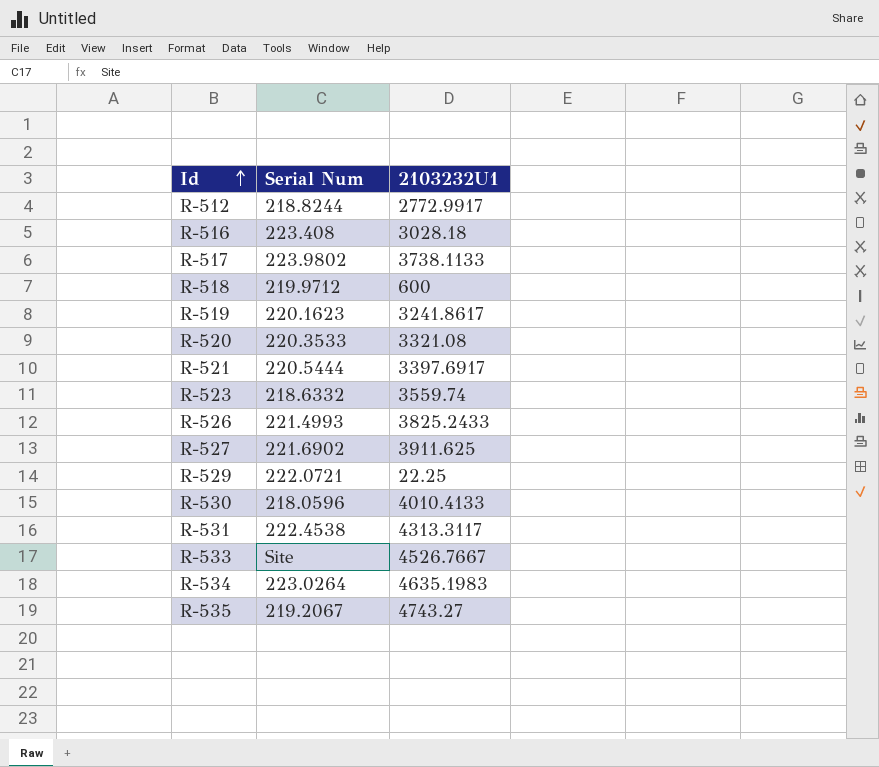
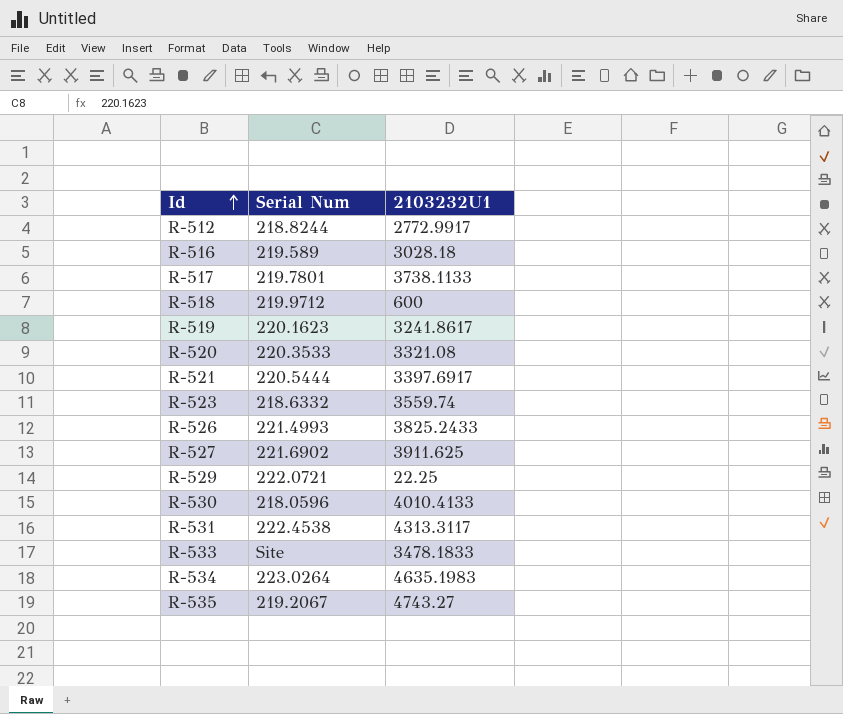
R-516 | Serial Num: 223.408 -> 219.589
R-517 | Serial Num: 223.9802 -> 219.7801
R-533 | 2103232U1: 4526.7667 -> 3478.1833

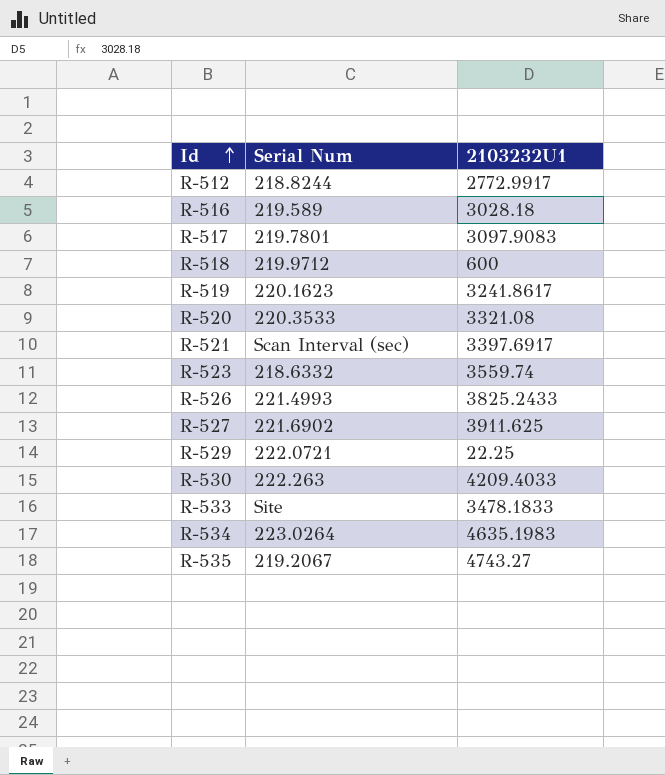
row R-531: 222.4538 | 4313.3117 -> none
R-517 | 2103232U1: 3738.1133 -> 3097.9083
R-521 | Serial Num: 220.5444 -> Scan Interval (sec)
R-530 | Serial Num: 218.0596 -> 222.263
R-530 | 2103232U1: 4010.4133 -> 4209.4033

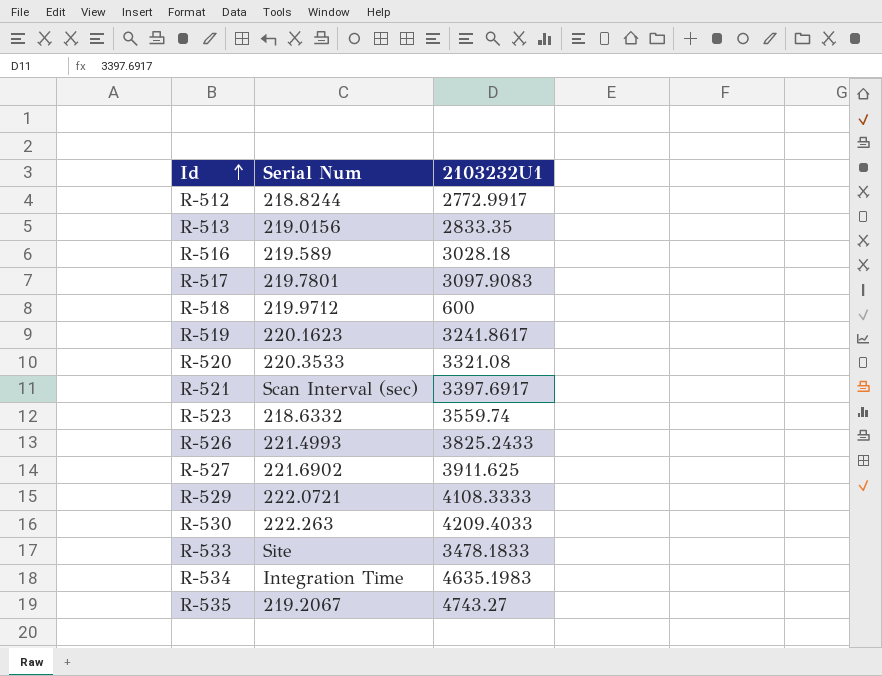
row R-513: none -> 219.0156 | 2833.35
R-529 | 2103232U1: 22.25 -> 4108.3333
R-534 | Serial Num: 223.0264 -> Integration Time

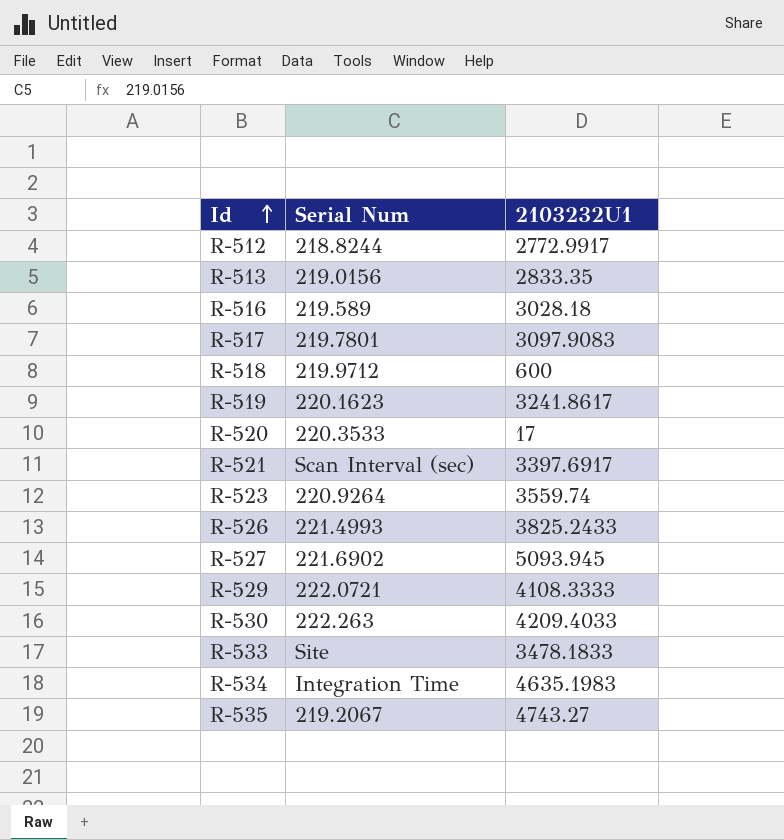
R-520 | 2103232U1: 3321.08 -> 17
R-523 | Serial Num: 218.6332 -> 220.9264
R-527 | 2103232U1: 3911.625 -> 5093.945

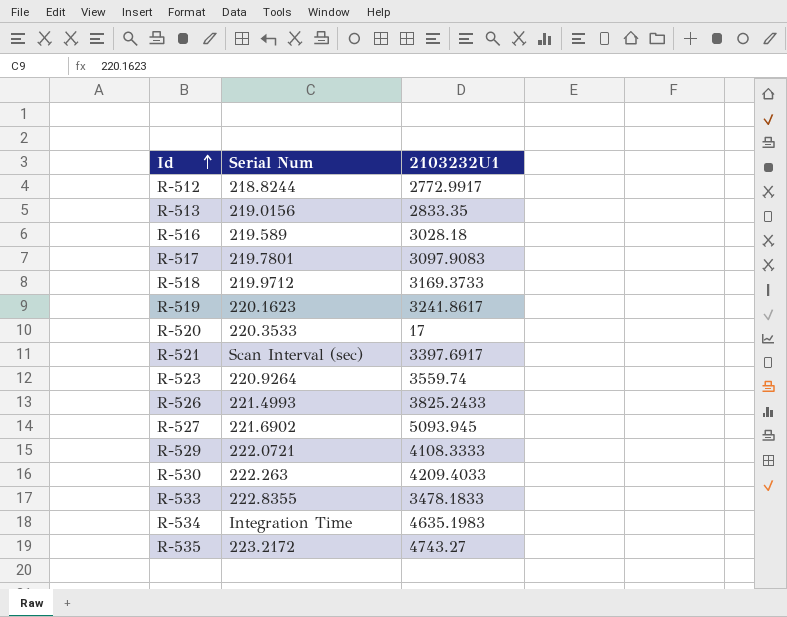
R-518 | 2103232U1: 600 -> 3169.3733
R-533 | Serial Num: Site -> 222.8355
R-535 | Serial Num: 219.2067 -> 223.2172

